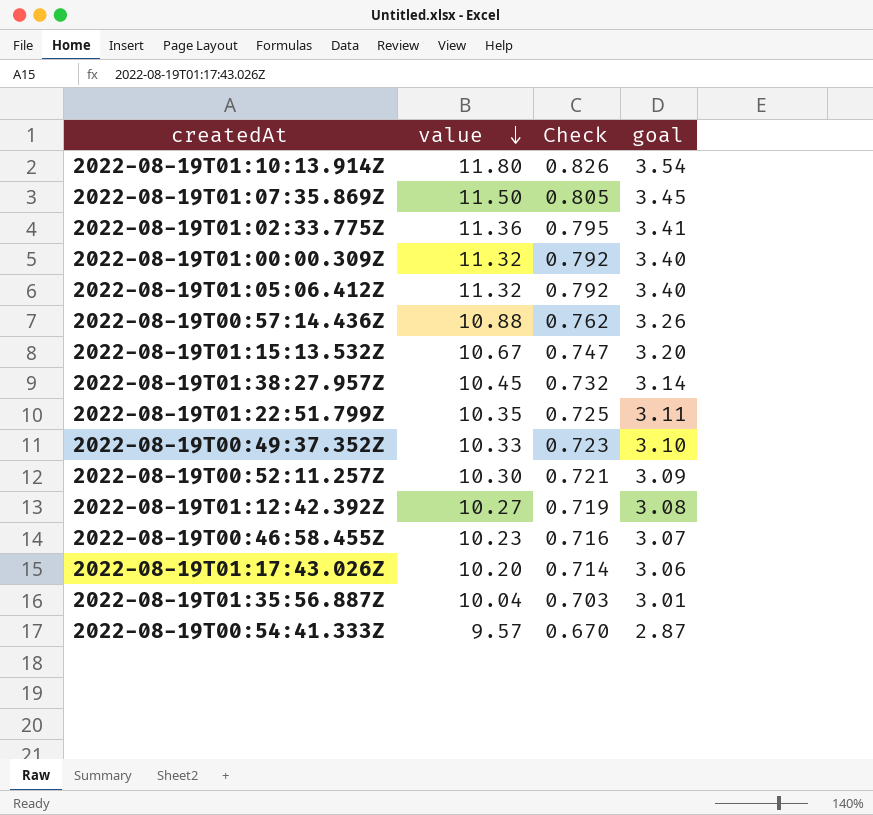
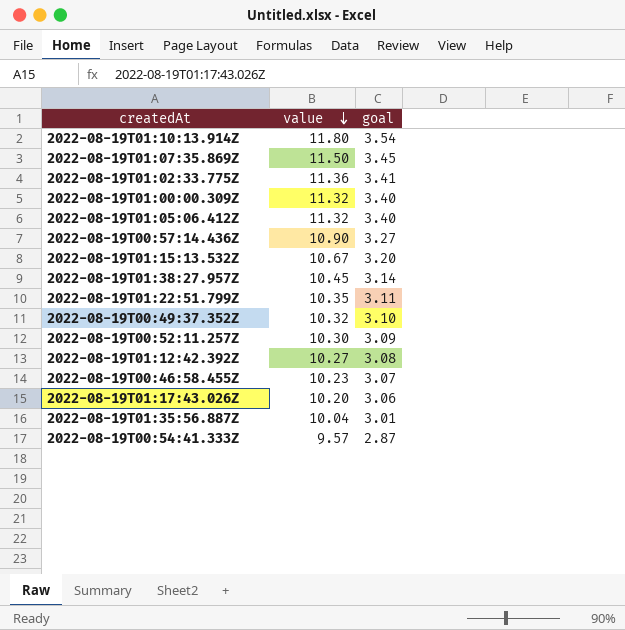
column Check | formula: [value] * 0.07 -> none
2022-08-19T00:57:14.436Z | value: 10.88 -> 10.90
2022-08-19T00:57:14.436Z | goal: 3.26 -> 3.27
2022-08-19T00:49:37.352Z | value: 10.33 -> 10.32

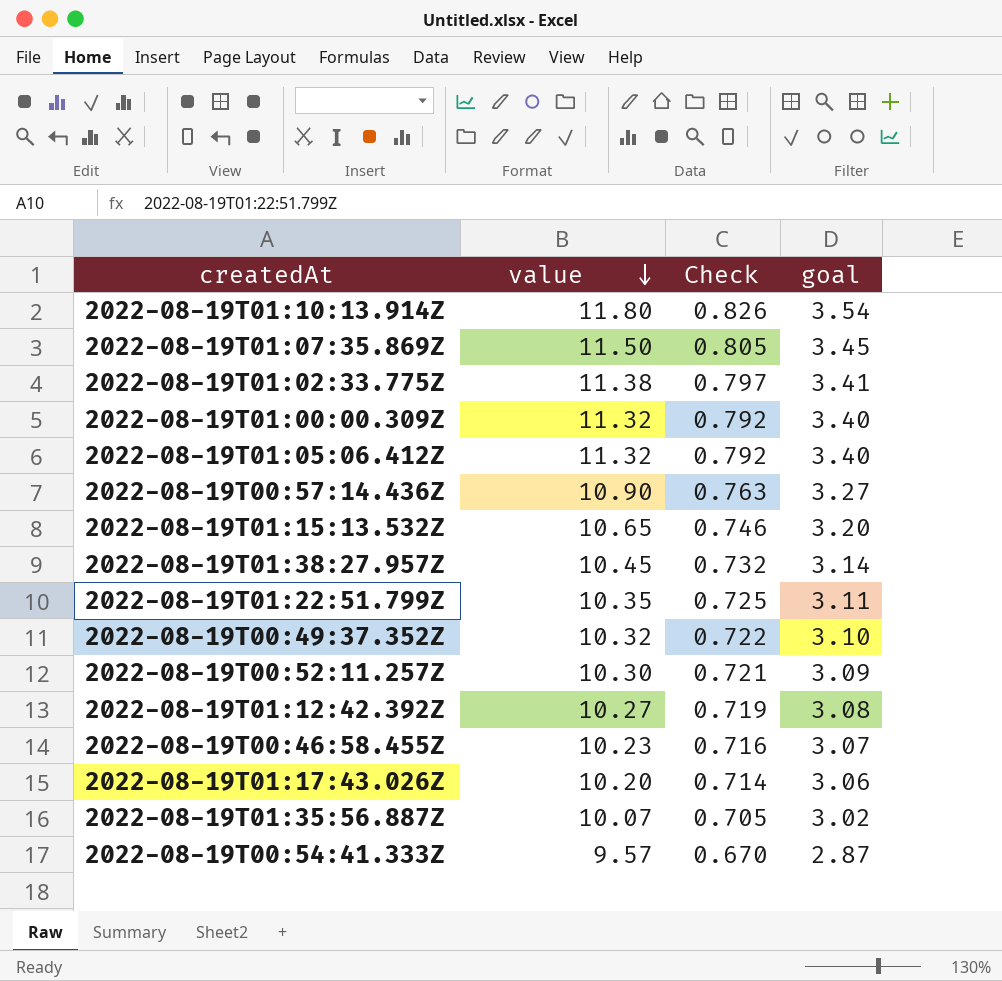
column Check | formula: none -> [value] * 0.07
2022-08-19T01:02:33.775Z | value: 11.36 -> 11.38
2022-08-19T01:15:13.532Z | value: 10.67 -> 10.65
2022-08-19T01:35:56.887Z | value: 10.04 -> 10.07
2022-08-19T01:35:56.887Z | goal: 3.01 -> 3.02

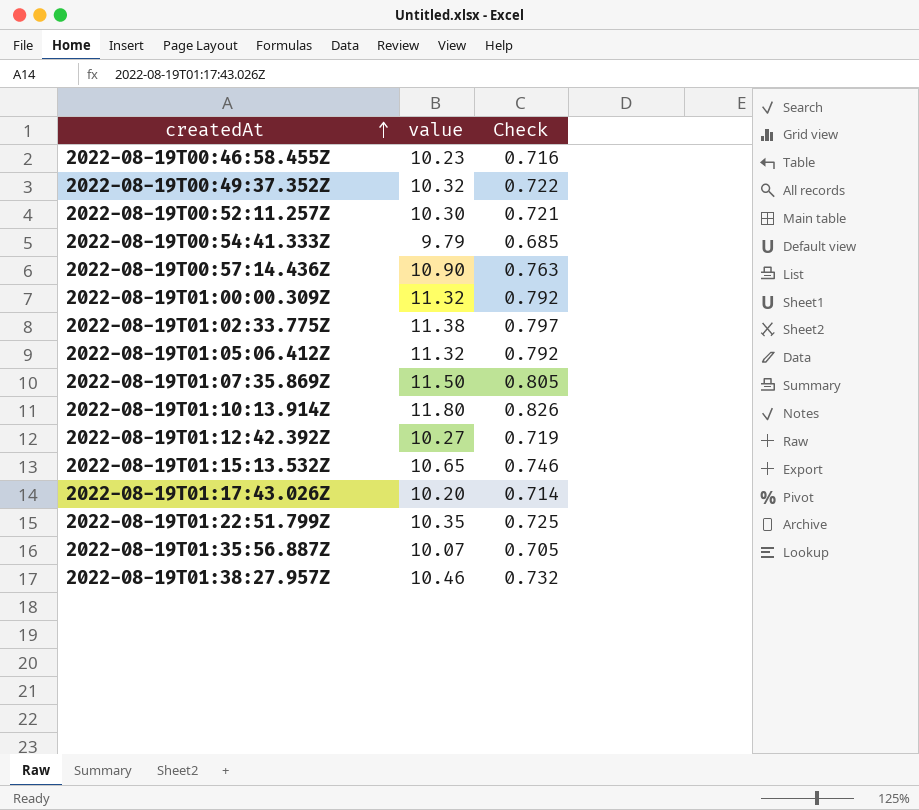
row order: value descending -> createdAt ascending
column goal | formula: [value] * 0.3 -> none
2022-08-19T00:54:41.333Z | value: 9.57 -> 9.79
2022-08-19T00:54:41.333Z | Check: 0.670 -> 0.685
2022-08-19T01:38:27.957Z | value: 10.45 -> 10.46

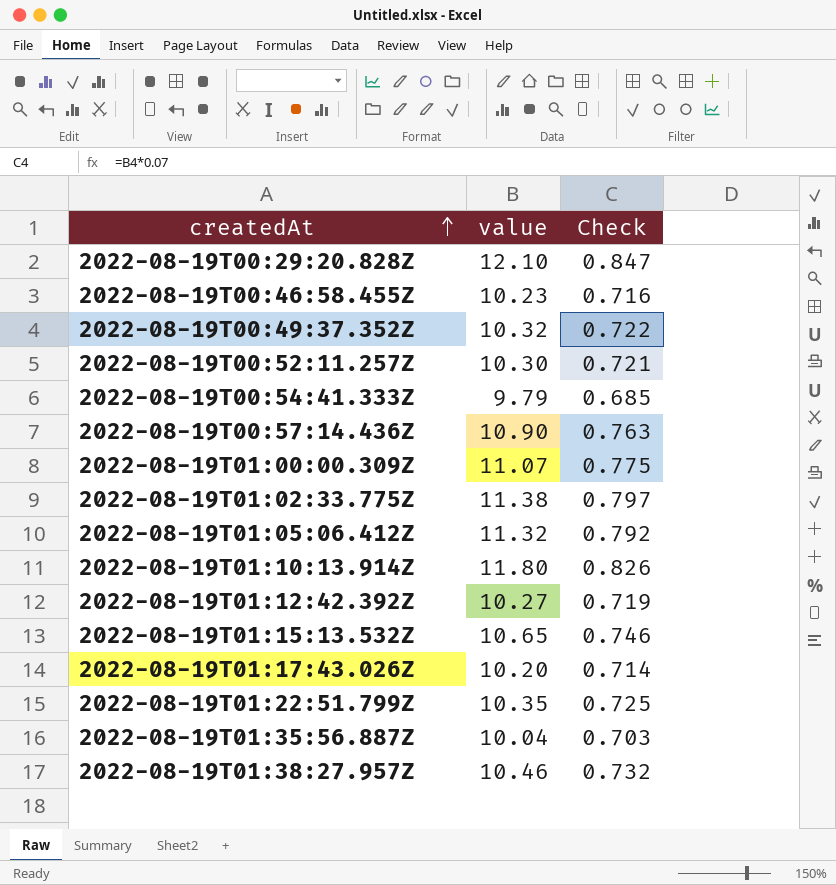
row 2022-08-19T01:07:35.869Z: 11.50 | 0.805 -> none
row 2022-08-19T00:29:20.828Z: none -> 12.10 | 0.847
2022-08-19T01:00:00.309Z | value: 11.32 -> 11.07
2022-08-19T01:00:00.309Z | Check: 0.792 -> 0.775
2022-08-19T01:35:56.887Z | value: 10.07 -> 10.04
2022-08-19T01:35:56.887Z | Check: 0.705 -> 0.703

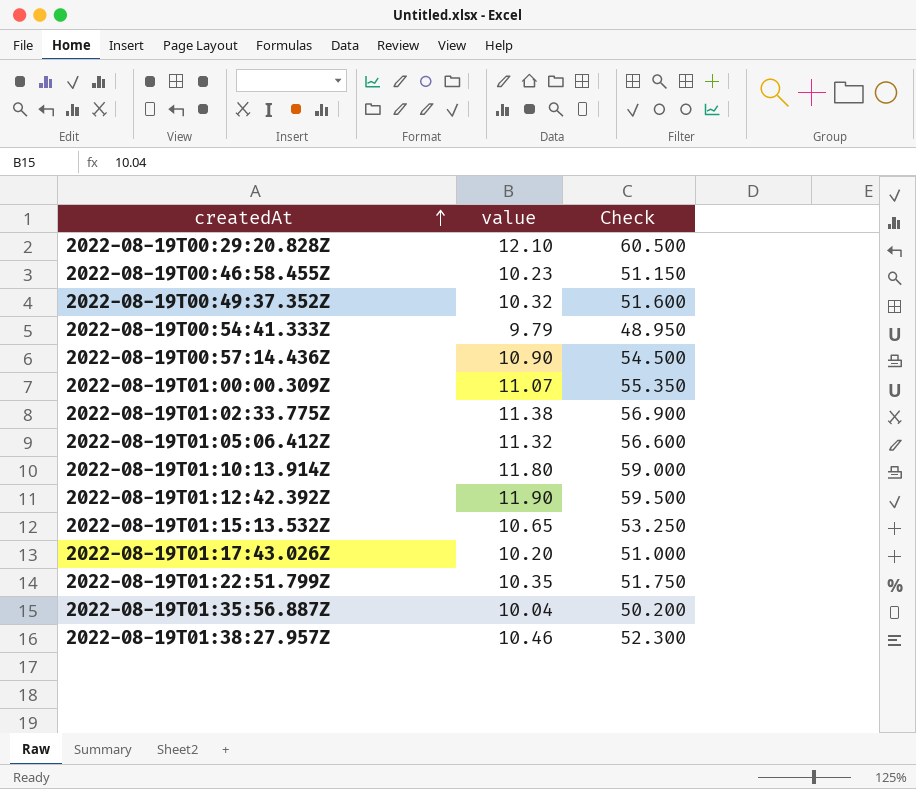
column Check | formula: [value] * 0.07 -> [value] * 5
row 2022-08-19T00:52:11.257Z: 10.30 | 0.721 -> none
2022-08-19T01:12:42.392Z | value: 10.27 -> 11.90

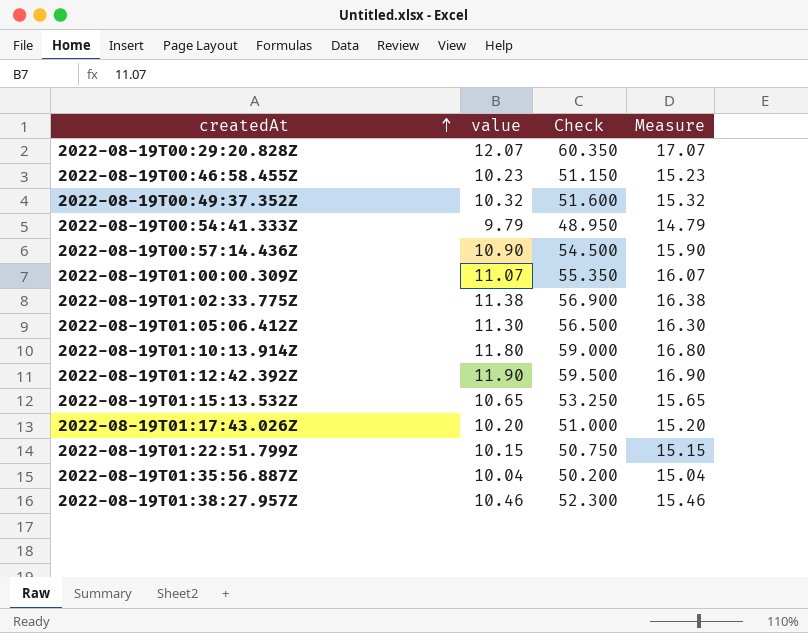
column Measure | formula: none -> [value] + 5
2022-08-19T00:29:20.828Z | value: 12.10 -> 12.07
2022-08-19T00:29:20.828Z | Check: 60.500 -> 60.350
2022-08-19T01:05:06.412Z | value: 11.32 -> 11.30
2022-08-19T01:05:06.412Z | Check: 56.600 -> 56.500
2022-08-19T01:22:51.799Z | value: 10.35 -> 10.15
2022-08-19T01:22:51.799Z | Check: 51.750 -> 50.750

